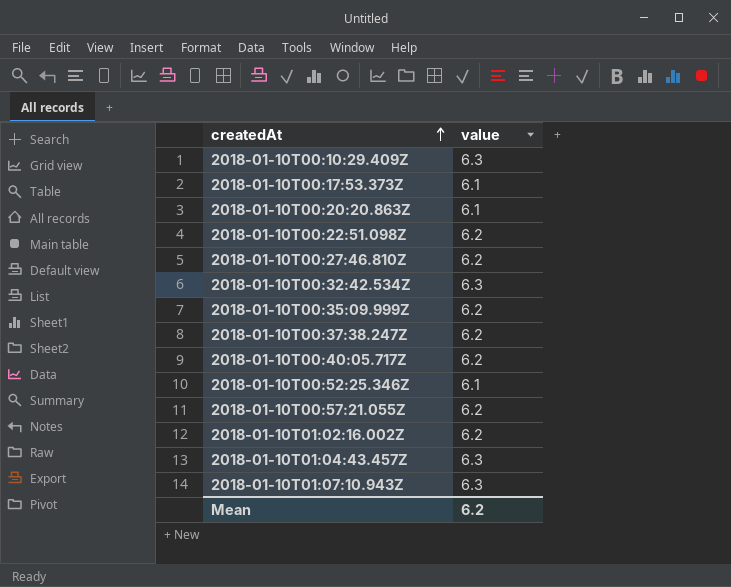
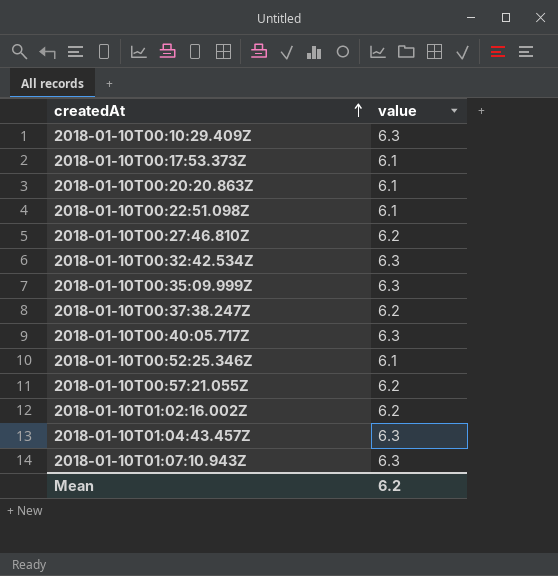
2018-01-10T00:22:51.098Z | value: 6.2 -> 6.1
2018-01-10T00:35:09.999Z | value: 6.2 -> 6.3
2018-01-10T00:40:05.717Z | value: 6.2 -> 6.3

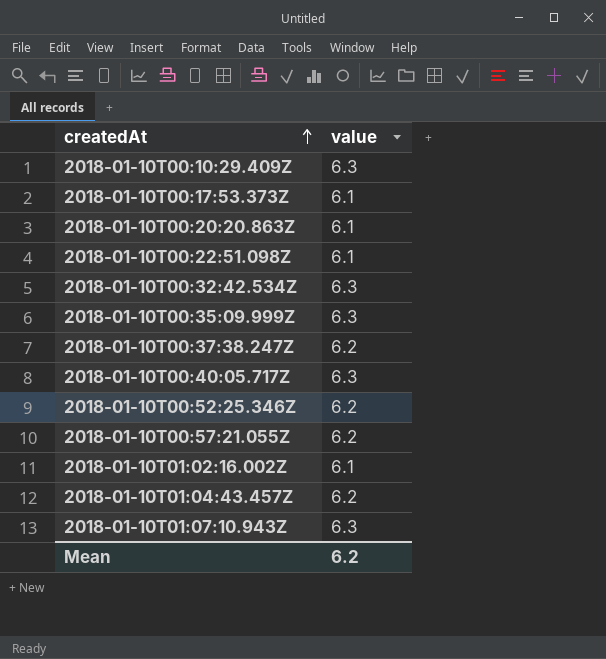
row 2018-01-10T00:27:46.810Z: 6.2 -> none
2018-01-10T00:52:25.346Z | value: 6.1 -> 6.2
2018-01-10T01:02:16.002Z | value: 6.2 -> 6.1
2018-01-10T01:04:43.457Z | value: 6.3 -> 6.2

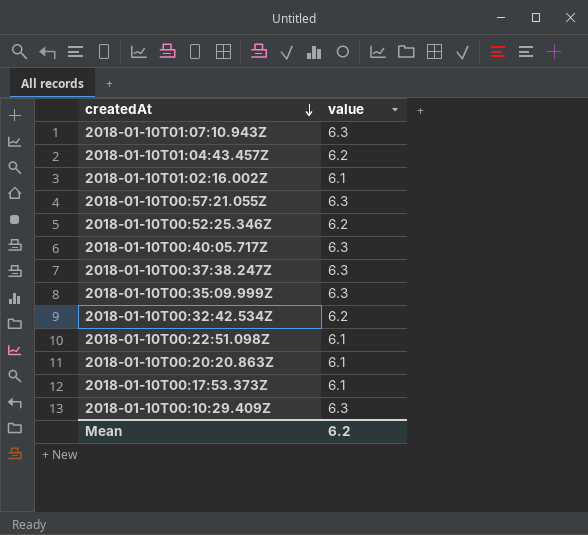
row order: createdAt ascending -> createdAt descending
2018-01-10T00:57:21.055Z | value: 6.2 -> 6.3
2018-01-10T00:37:38.247Z | value: 6.2 -> 6.3
2018-01-10T00:32:42.534Z | value: 6.3 -> 6.2

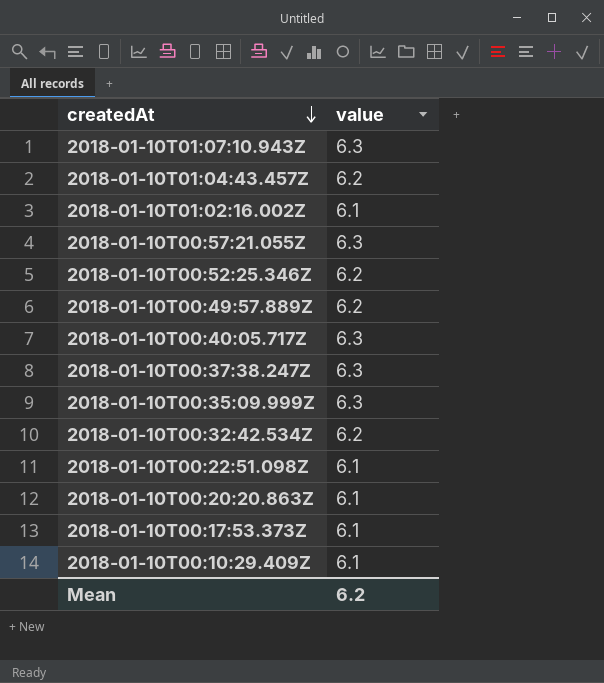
row 2018-01-10T00:49:57.889Z: none -> 6.2
2018-01-10T00:10:29.409Z | value: 6.3 -> 6.1

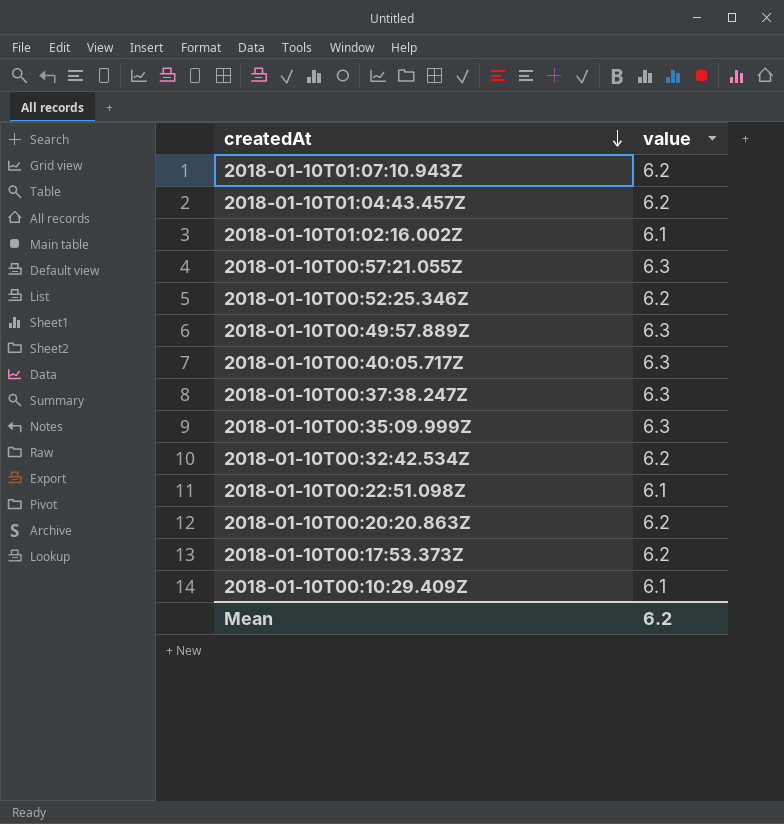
2018-01-10T01:07:10.943Z | value: 6.3 -> 6.2
2018-01-10T00:49:57.889Z | value: 6.2 -> 6.3
2018-01-10T00:20:20.863Z | value: 6.1 -> 6.2
2018-01-10T00:17:53.373Z | value: 6.1 -> 6.2

